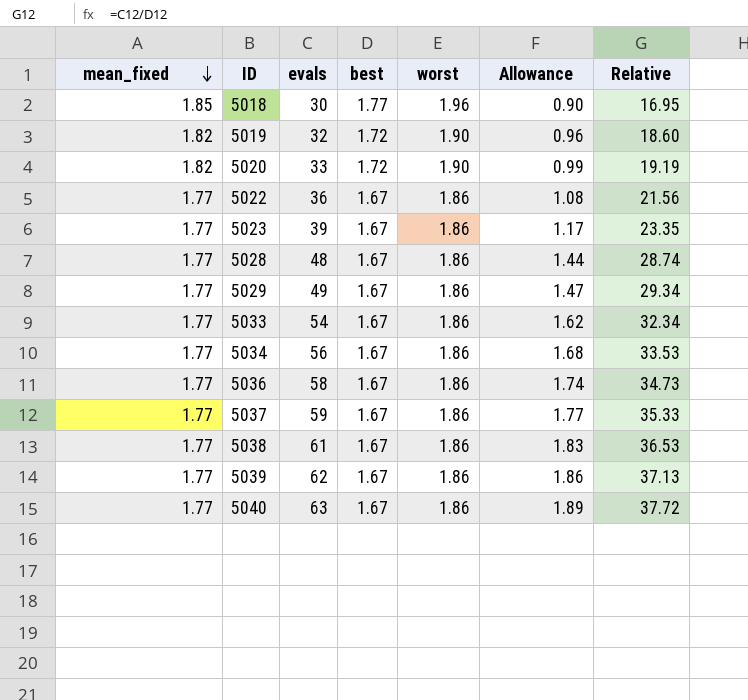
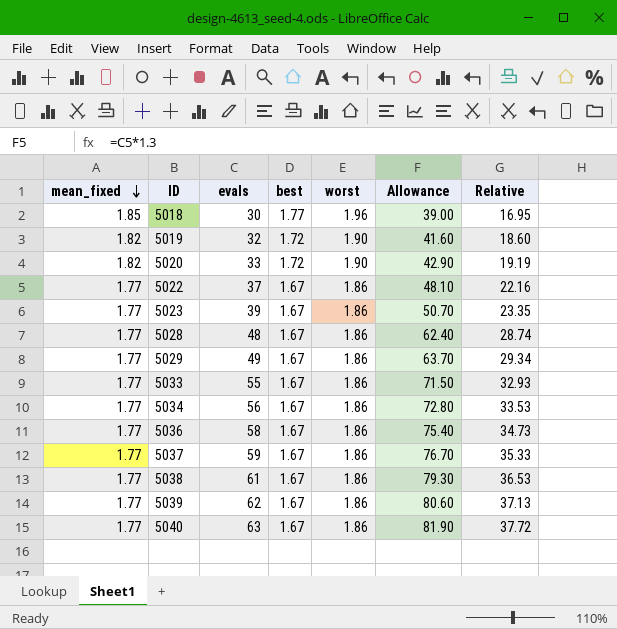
column Allowance | formula: [evals] * 0.03 -> [evals] * 1.3
5022 | evals: 36 -> 37
5022 | Relative: 21.56 -> 22.16
5033 | evals: 54 -> 55
5033 | Relative: 32.34 -> 32.93

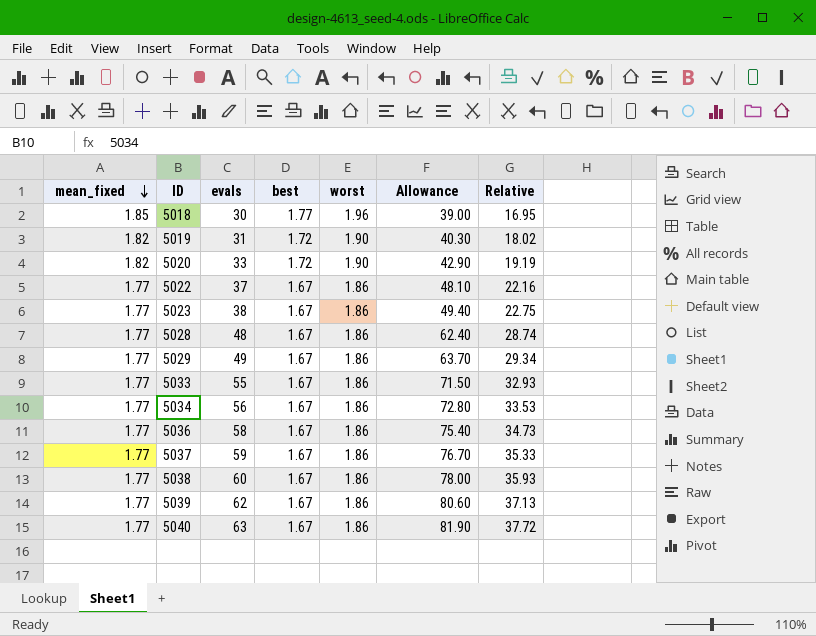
5019 | evals: 32 -> 31
5019 | Allowance: 41.60 -> 40.30
5019 | Relative: 18.60 -> 18.02
5023 | evals: 39 -> 38
5023 | Allowance: 50.70 -> 49.40
5023 | Relative: 23.35 -> 22.75
5038 | evals: 61 -> 60
5038 | Allowance: 79.30 -> 78.00
5038 | Relative: 36.53 -> 35.93

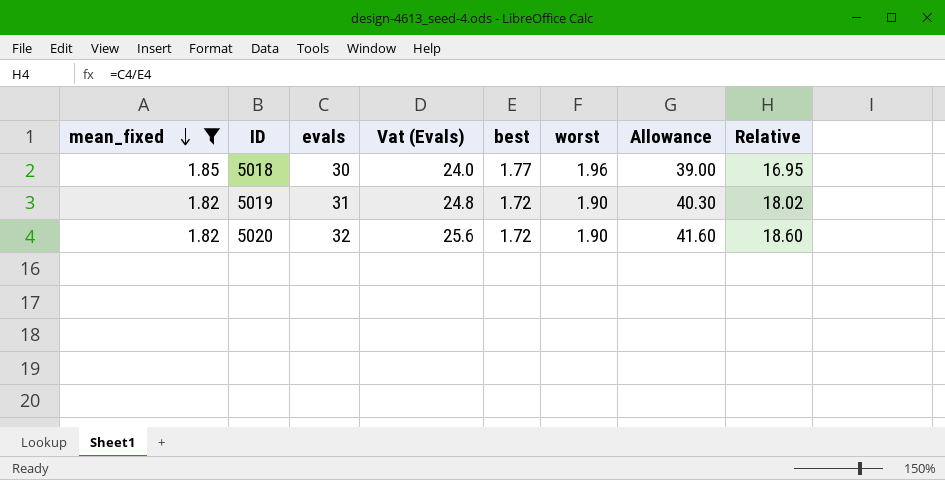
filter: none -> mean_fixed != 1.77
column Vat (Evals) | formula: none -> [evals] * 0.8
5020 | evals: 33 -> 32
5020 | Allowance: 42.90 -> 41.60
5020 | Relative: 19.19 -> 18.60

